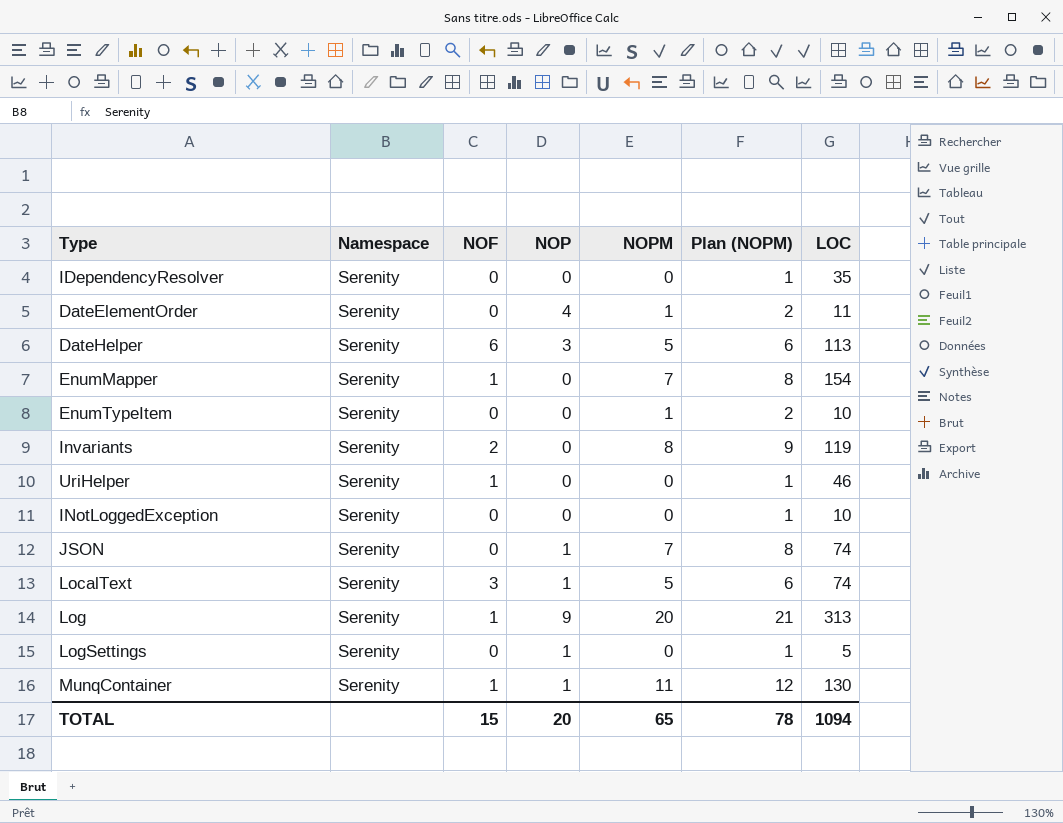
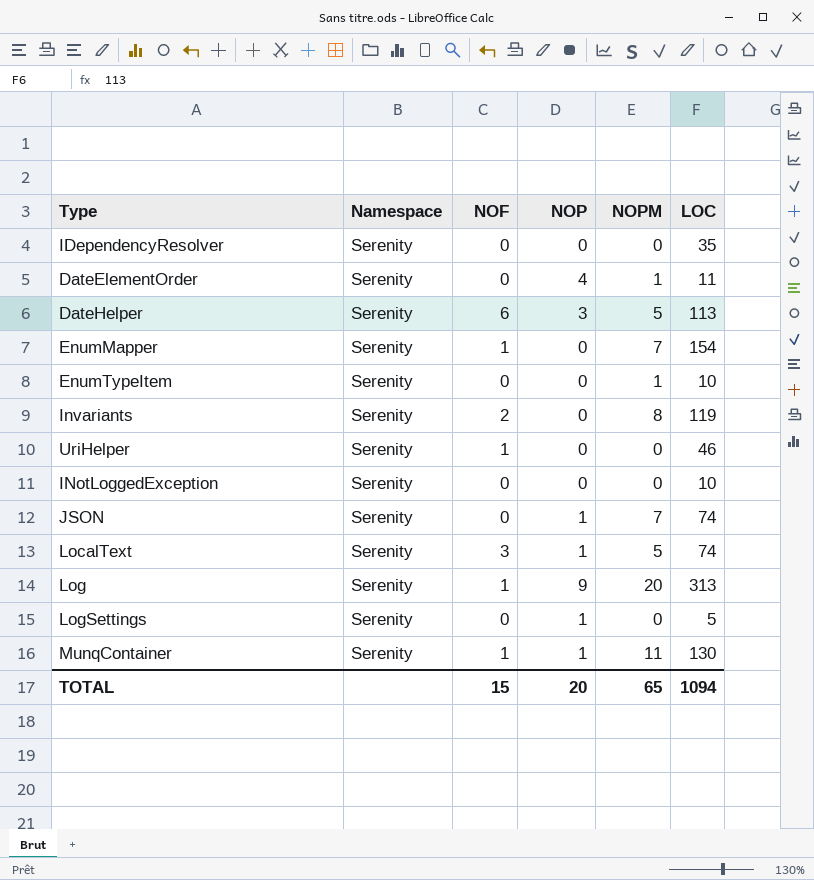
column Plan (NOPM) | formula: [NOPM] + 1 -> none

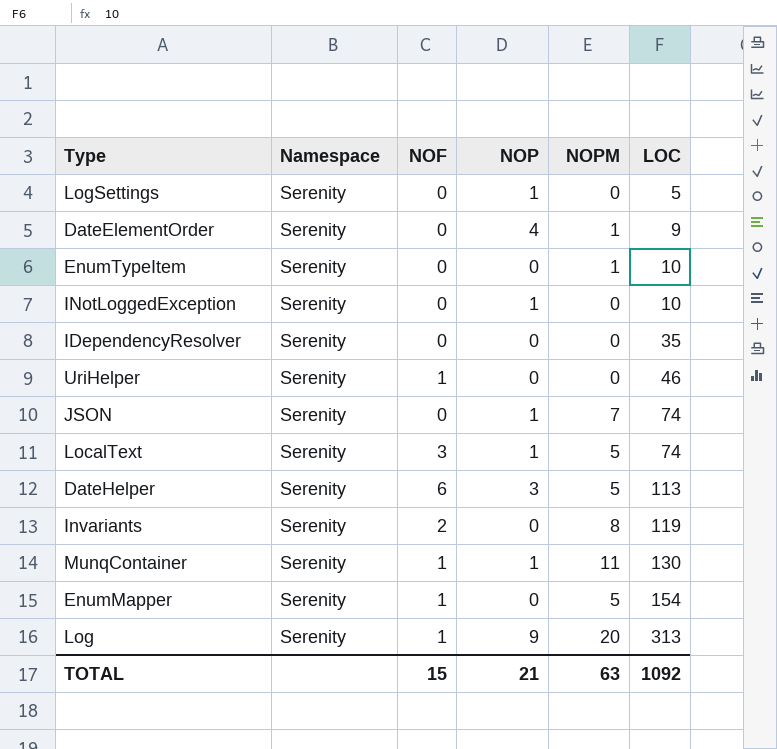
row order: none -> LOC ascending
DateElementOrder | LOC: 11 -> 9
INotLoggedException | NOP: 0 -> 1
EnumMapper | NOPM: 7 -> 5
TOTAL | NOP: 20 -> 21
TOTAL | NOPM: 65 -> 63
TOTAL | LOC: 1094 -> 1092

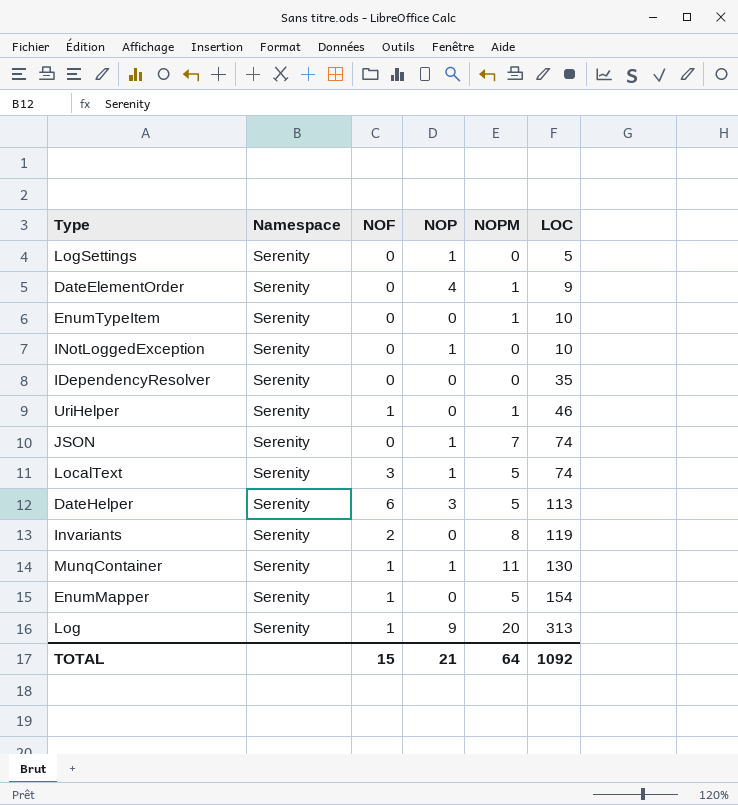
UriHelper | NOPM: 0 -> 1
TOTAL | NOPM: 63 -> 64

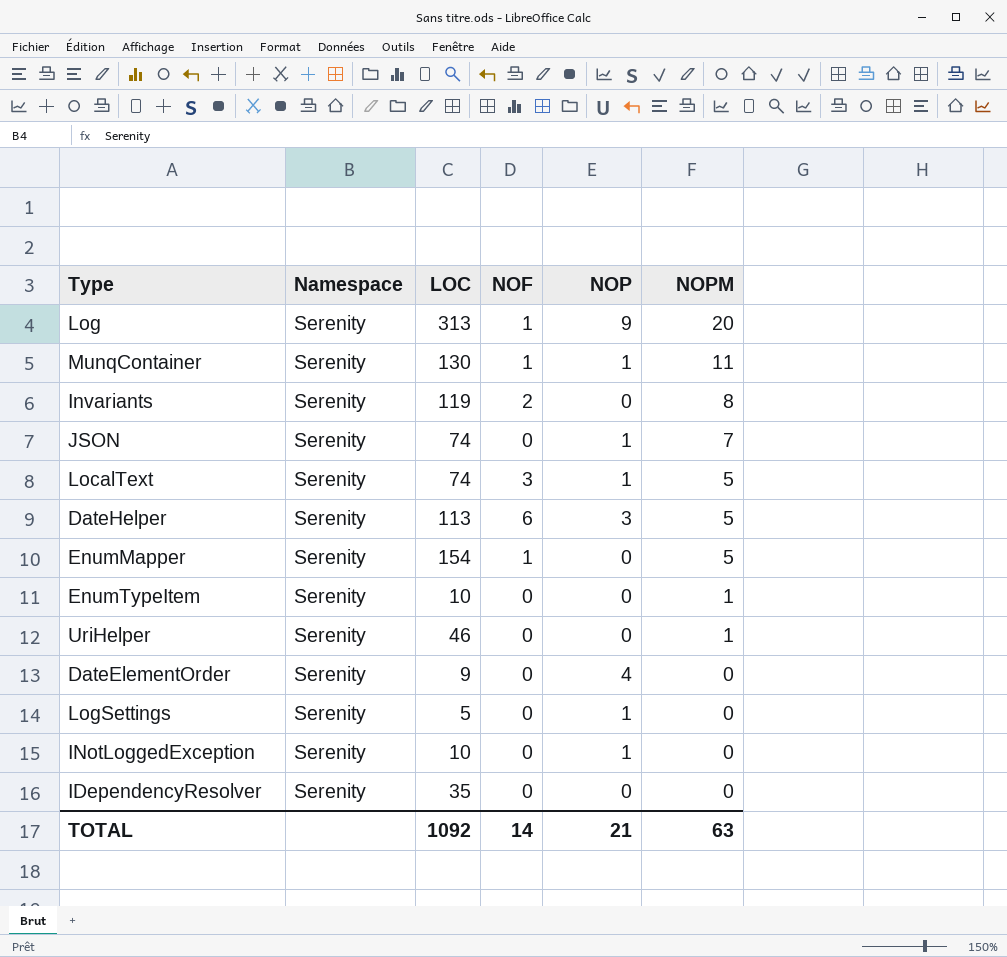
row order: LOC ascending -> NOPM descending
column LOC | position: 6 -> 3
UriHelper | NOF: 1 -> 0
DateElementOrder | NOPM: 1 -> 0
TOTAL | NOF: 15 -> 14
TOTAL | NOPM: 64 -> 63

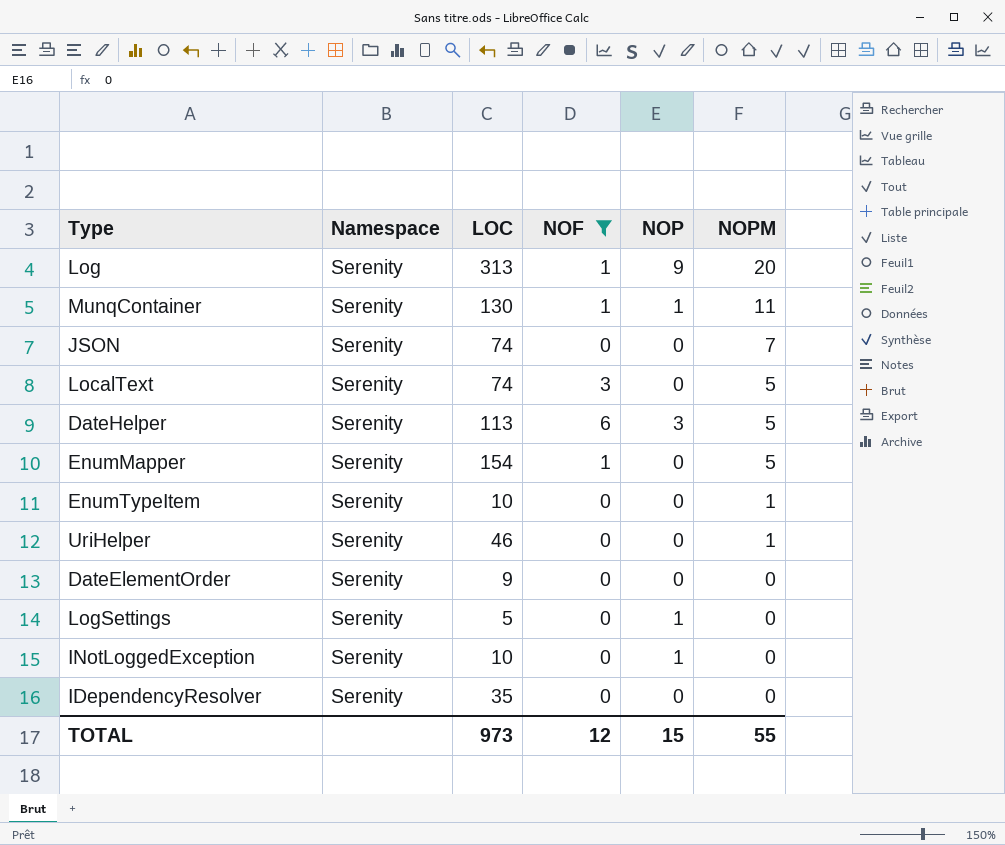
filter: none -> NOF != 2
JSON | NOP: 1 -> 0
LocalText | NOP: 1 -> 0
DateElementOrder | NOP: 4 -> 0
TOTAL | LOC: 1092 -> 973
TOTAL | NOF: 14 -> 12
TOTAL | NOP: 21 -> 15
TOTAL | NOPM: 63 -> 55

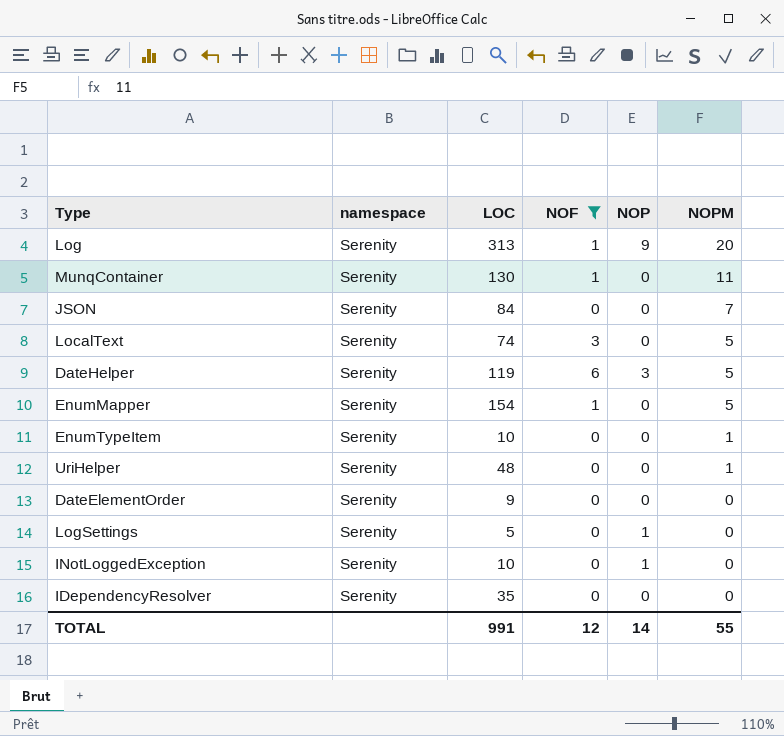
column name: Namespace -> namespace
MunqContainer | NOP: 1 -> 0
JSON | LOC: 74 -> 84
DateHelper | LOC: 113 -> 119
UriHelper | LOC: 46 -> 48
TOTAL | LOC: 973 -> 991
TOTAL | NOP: 15 -> 14

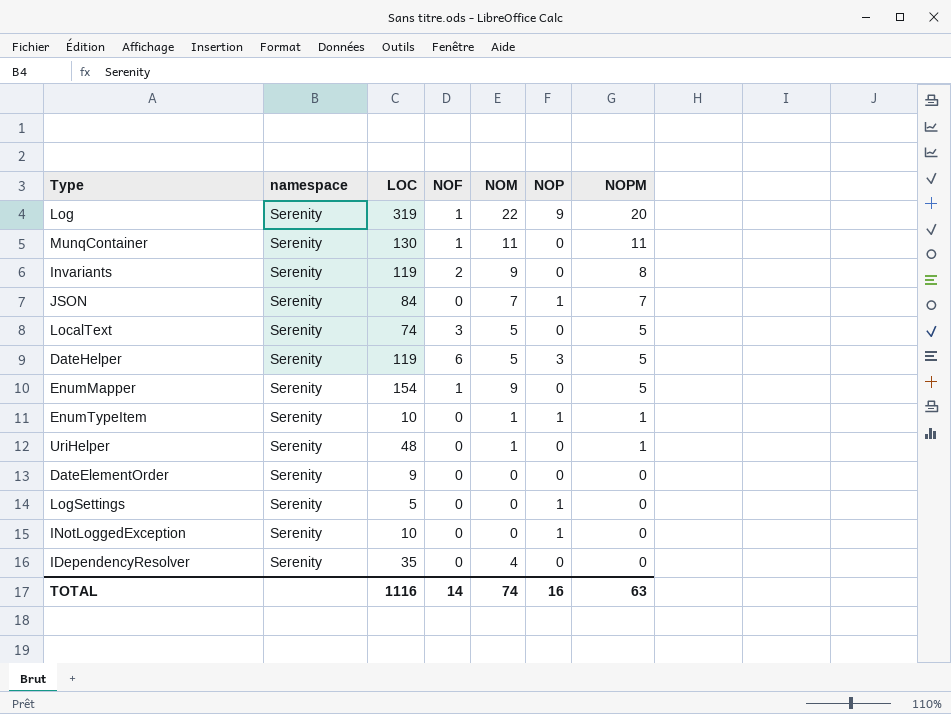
filter: NOF != 2 -> none
column NOM | position: none -> 5
Log | LOC: 313 -> 319
JSON | NOP: 0 -> 1
EnumTypeItem | NOP: 0 -> 1
TOTAL | LOC: 991 -> 1116
TOTAL | NOF: 12 -> 14
TOTAL | NOP: 14 -> 16
TOTAL | NOPM: 55 -> 63

